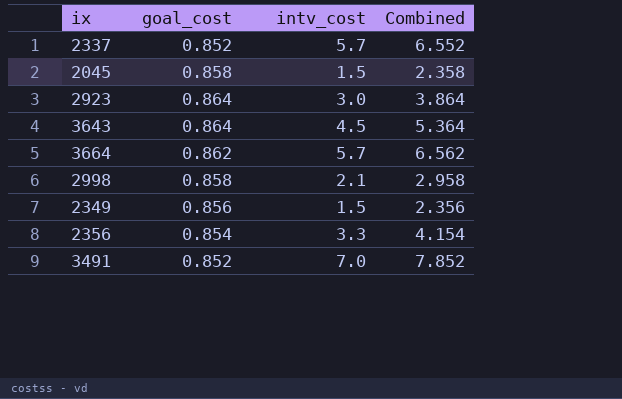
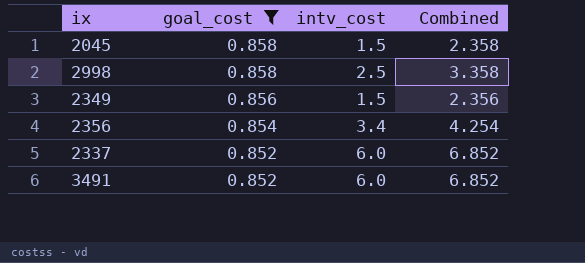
filter: none -> goal_cost <= 0.858
row order: none -> goal_cost descending
2998 | intv_cost: 2.1 -> 2.5
2998 | Combined: 2.958 -> 3.358
2356 | intv_cost: 3.3 -> 3.4
2356 | Combined: 4.154 -> 4.254
2337 | intv_cost: 5.7 -> 6.0
2337 | Combined: 6.552 -> 6.852
3491 | intv_cost: 7.0 -> 6.0
3491 | Combined: 7.852 -> 6.852

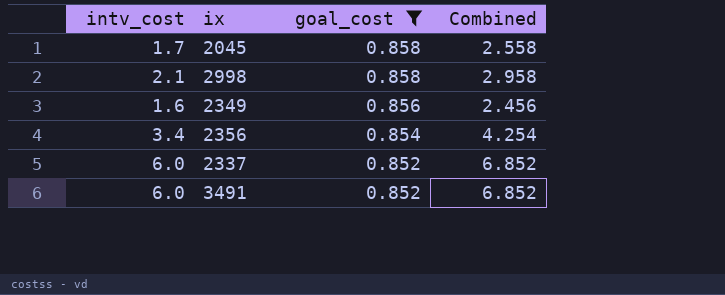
column intv_cost | position: 3 -> 1
2045 | intv_cost: 1.5 -> 1.7
2045 | Combined: 2.358 -> 2.558
2998 | intv_cost: 2.5 -> 2.1
2998 | Combined: 3.358 -> 2.958
2349 | intv_cost: 1.5 -> 1.6
2349 | Combined: 2.356 -> 2.456

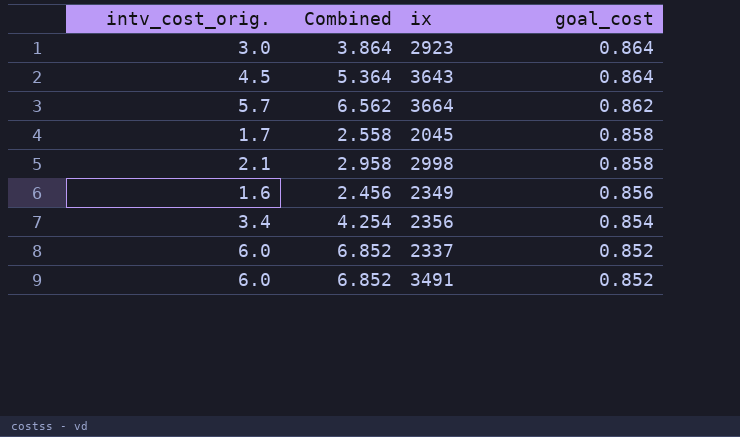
filter: goal_cost <= 0.858 -> none
column name: intv_cost -> intv_cost_orig.
column Combined | position: 4 -> 2

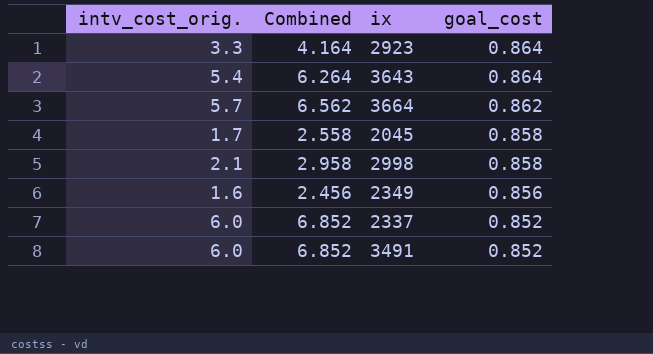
row 2356: 3.4 | 4.254 | 0.854 -> none
2923 | intv_cost_orig.: 3.0 -> 3.3
2923 | Combined: 3.864 -> 4.164
3643 | intv_cost_orig.: 4.5 -> 5.4
3643 | Combined: 5.364 -> 6.264

